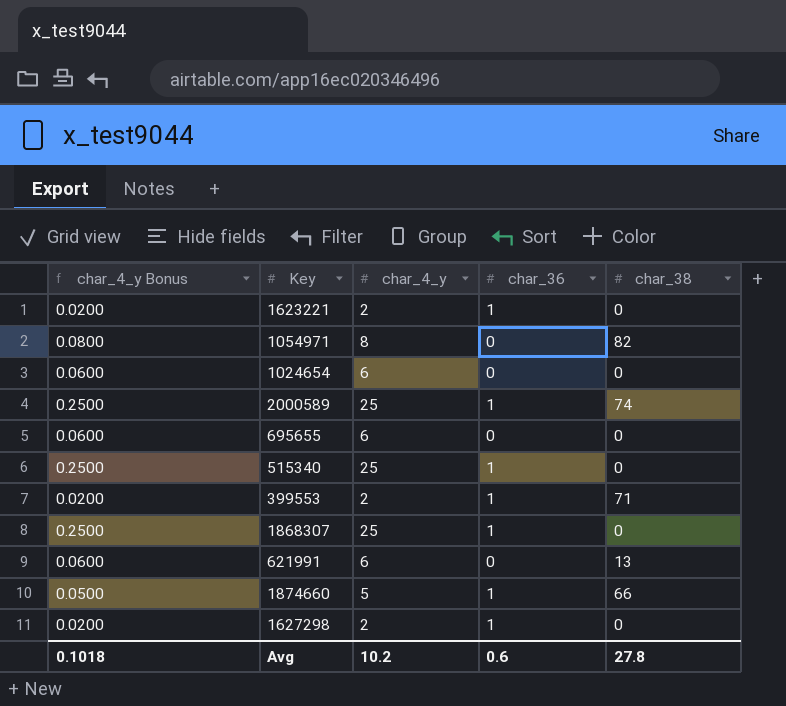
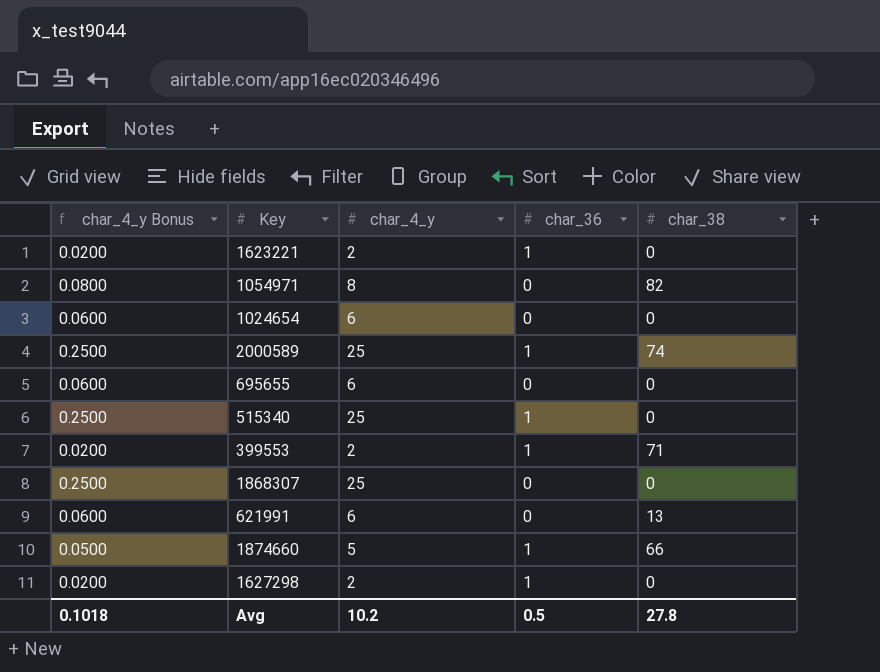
1868307 | char_36: 1 -> 0
Avg | char_36: 0.6 -> 0.5

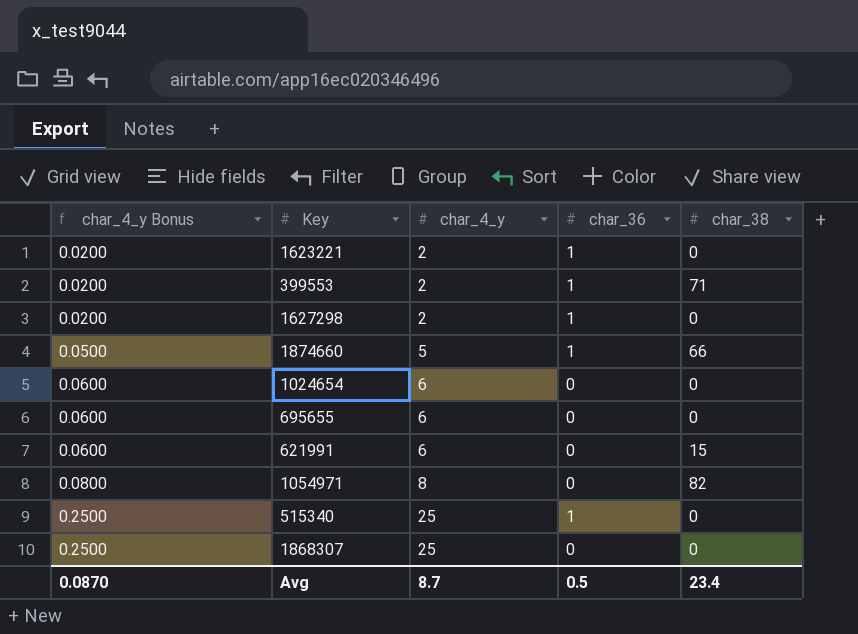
row order: none -> char_4_y Bonus ascending
row 2000589: 0.2500 | 25 | 1 | 74 -> none
621991 | char_38: 13 -> 15
Avg | char_4_y Bonus: 0.1018 -> 0.0870
Avg | char_4_y: 10.2 -> 8.7
Avg | char_38: 27.8 -> 23.4

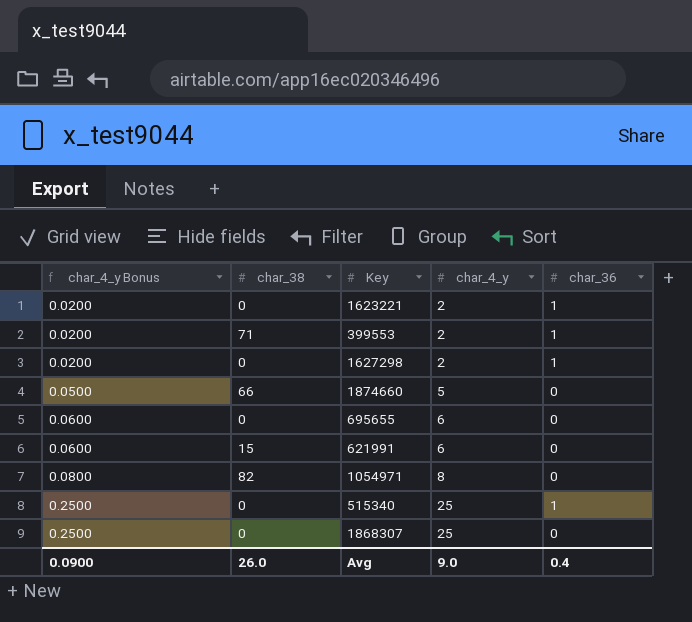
column char_38 | position: 5 -> 2
row 1024654: 0.0600 | 6 | 0 | 0 -> none
1874660 | char_36: 1 -> 0
Avg | char_4_y Bonus: 0.0870 -> 0.0900
Avg | char_38: 23.4 -> 26.0
Avg | char_4_y: 8.7 -> 9.0
Avg | char_36: 0.5 -> 0.4

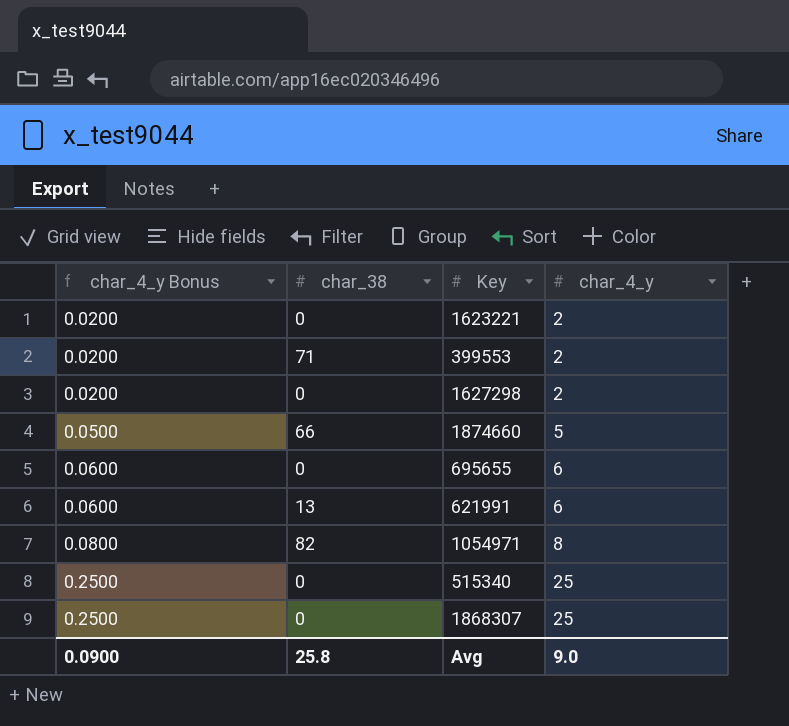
column char_36 | position: 5 -> none
621991 | char_38: 15 -> 13
Avg | char_38: 26.0 -> 25.8

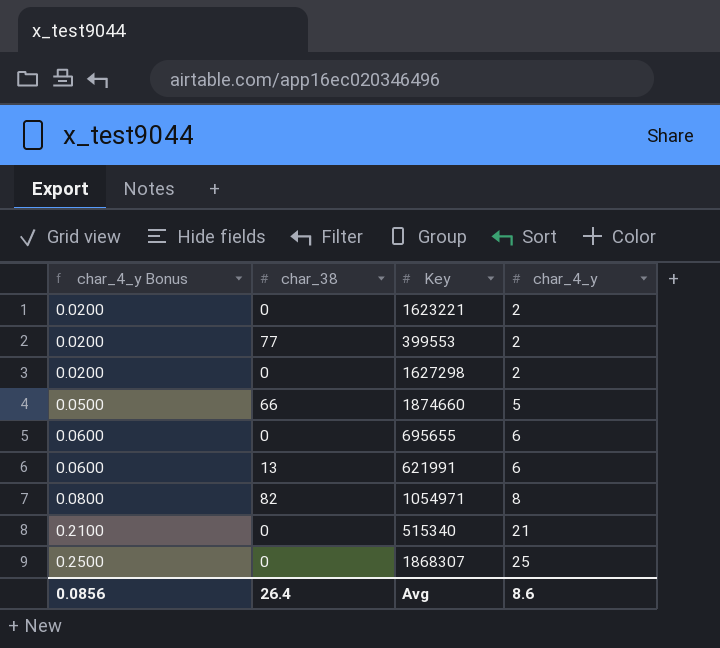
399553 | char_38: 71 -> 77
515340 | char_4_y Bonus: 0.2500 -> 0.2100
515340 | char_4_y: 25 -> 21
Avg | char_4_y Bonus: 0.0900 -> 0.0856
Avg | char_38: 25.8 -> 26.4
Avg | char_4_y: 9.0 -> 8.6

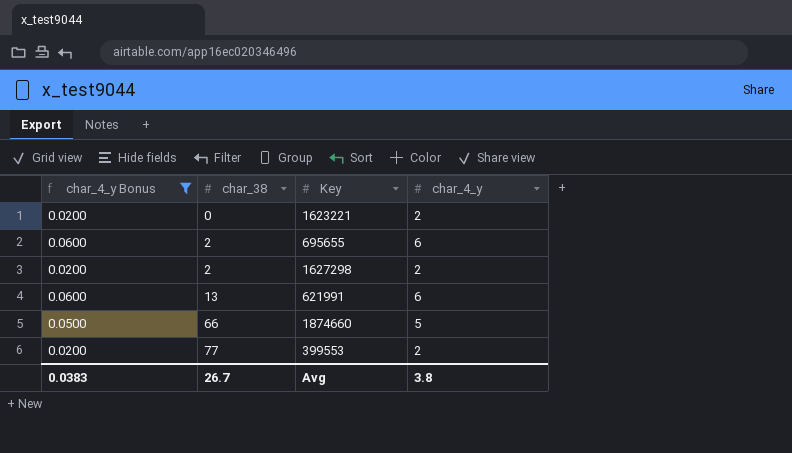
filter: none -> char_4_y Bonus <= 0.0600
row order: char_4_y Bonus ascending -> char_38 ascending
695655 | char_38: 0 -> 2
1627298 | char_38: 0 -> 2
Avg | char_4_y Bonus: 0.0856 -> 0.0383
Avg | char_38: 26.4 -> 26.7
Avg | char_4_y: 8.6 -> 3.8

